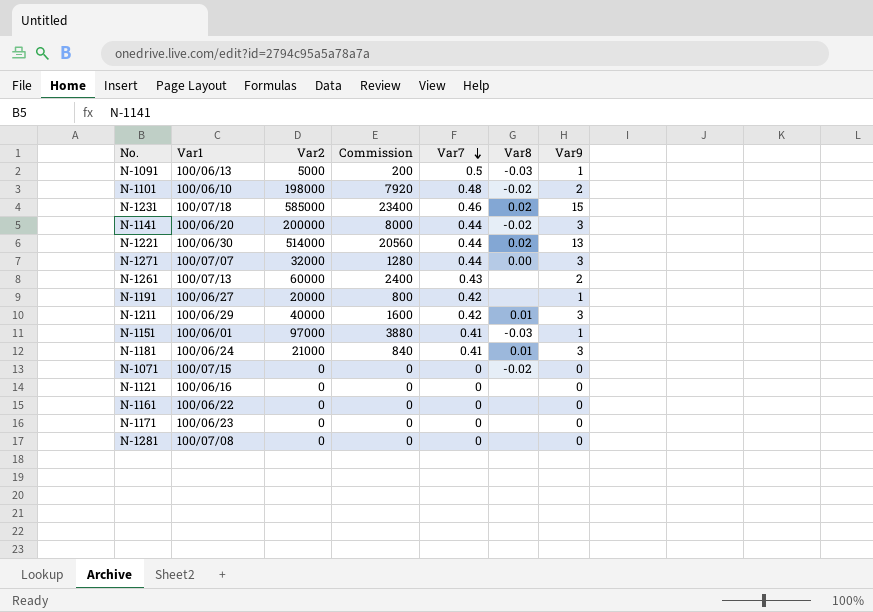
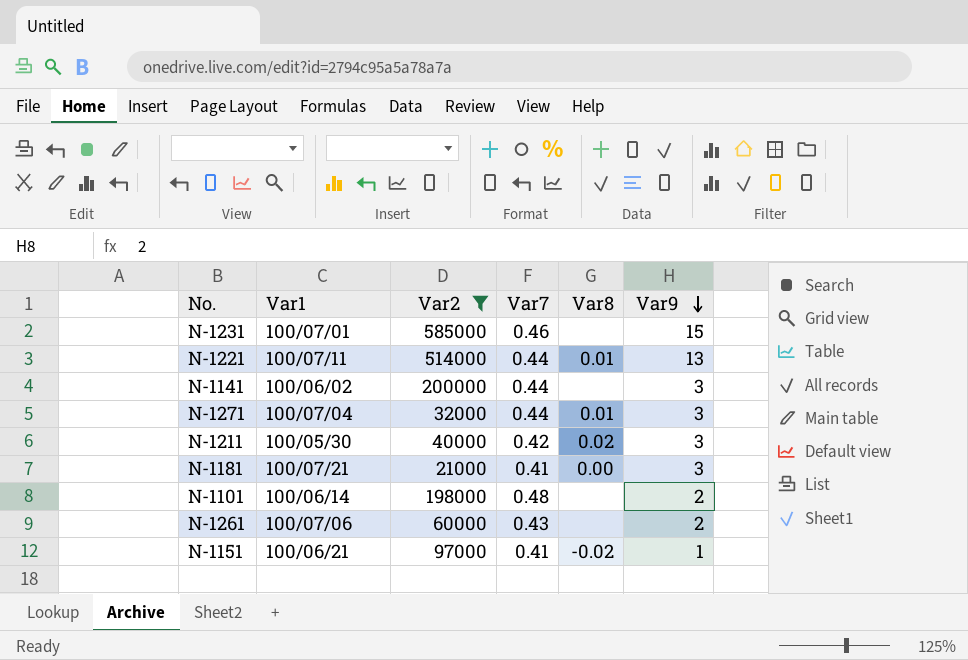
filter: none -> Var2 >= 21000
row order: Var7 descending -> Var9 descending
column Commission | formula: [Var2] * 0.04 -> none
N-1231 | Var1: 100/07/18 -> 100/07/01
N-1231 | Var8: 0.02 -> none
N-1221 | Var1: 100/06/30 -> 100/07/11
N-1221 | Var8: 0.02 -> 0.01
N-1141 | Var1: 100/06/20 -> 100/06/02
N-1141 | Var8: -0.02 -> none
N-1271 | Var1: 100/07/07 -> 100/07/04
N-1271 | Var8: 0.00 -> 0.01
N-1211 | Var1: 100/06/29 -> 100/05/30
N-1211 | Var8: 0.01 -> 0.02
N-1181 | Var1: 100/06/24 -> 100/07/21
N-1181 | Var8: 0.01 -> 0.00
N-1101 | Var1: 100/06/10 -> 100/06/14
N-1101 | Var8: -0.02 -> none
N-1261 | Var1: 100/07/13 -> 100/07/06
N-1151 | Var1: 100/06/01 -> 100/06/21
N-1151 | Var8: -0.03 -> -0.02

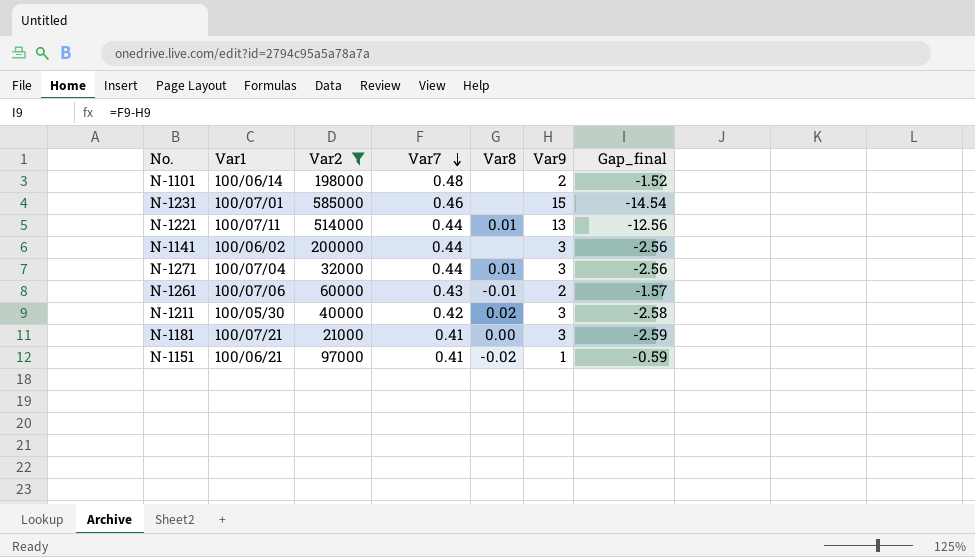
row order: Var9 descending -> Var7 descending
column Gap_final | formula: none -> [Var7] - [Var9]
N-1261 | Var8: none -> -0.01

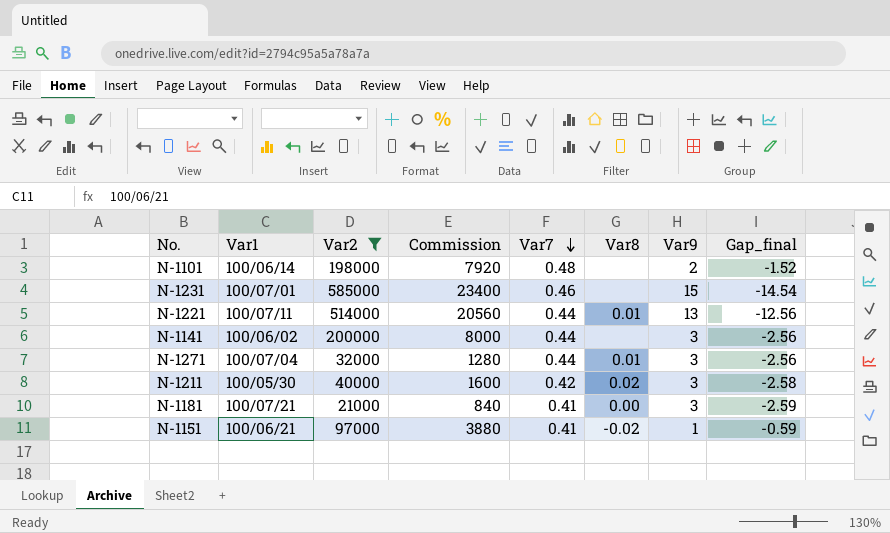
column Commission | formula: none -> [Var2] * 0.04
row N-1261: 100/07/06 | 60000 | 0.43 | -0.01 | 2 | -1.57 -> none

